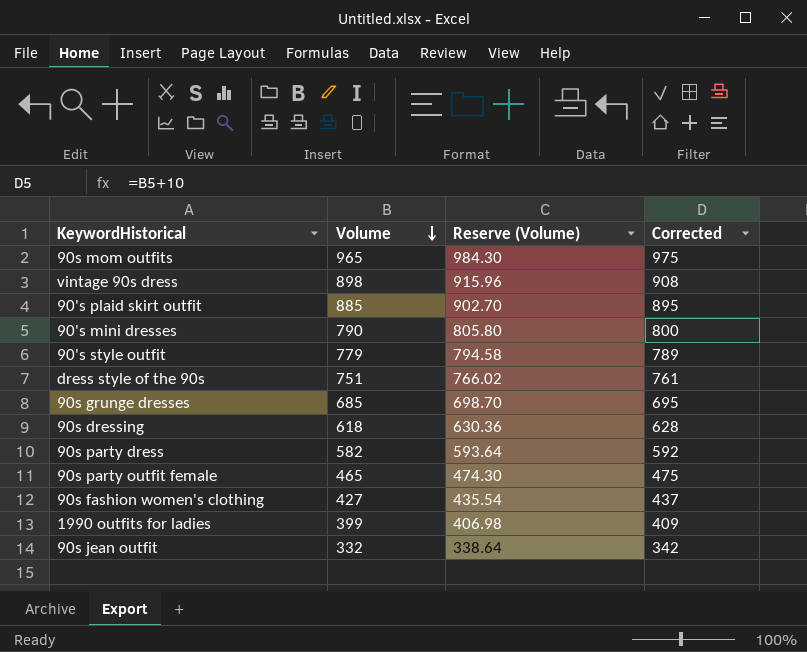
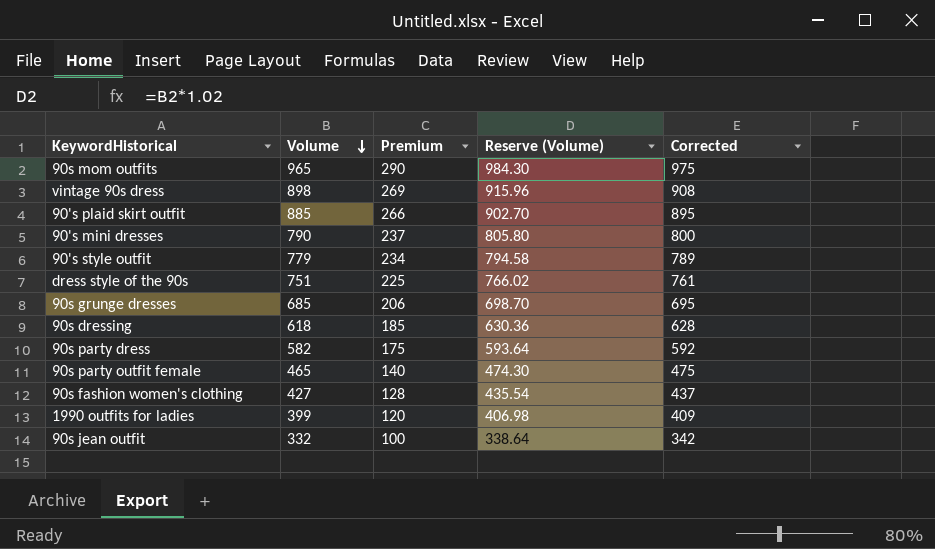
column Premium | formula: none -> [Volume] * 0.3

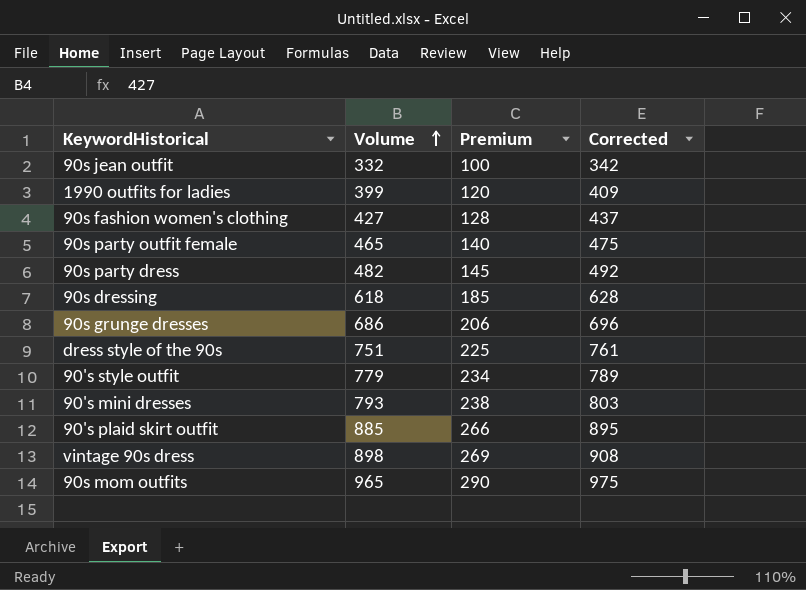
row order: Volume descending -> Volume ascending
column Reserve (Volume) | formula: [Volume] * 1.02 -> none
90s party dress | Volume: 582 -> 482
90s party dress | Premium: 175 -> 145
90s party dress | Corrected: 592 -> 492
90s grunge dresses | Volume: 685 -> 686
90s grunge dresses | Corrected: 695 -> 696
90's mini dresses | Volume: 790 -> 793
90's mini dresses | Premium: 237 -> 238
90's mini dresses | Corrected: 800 -> 803

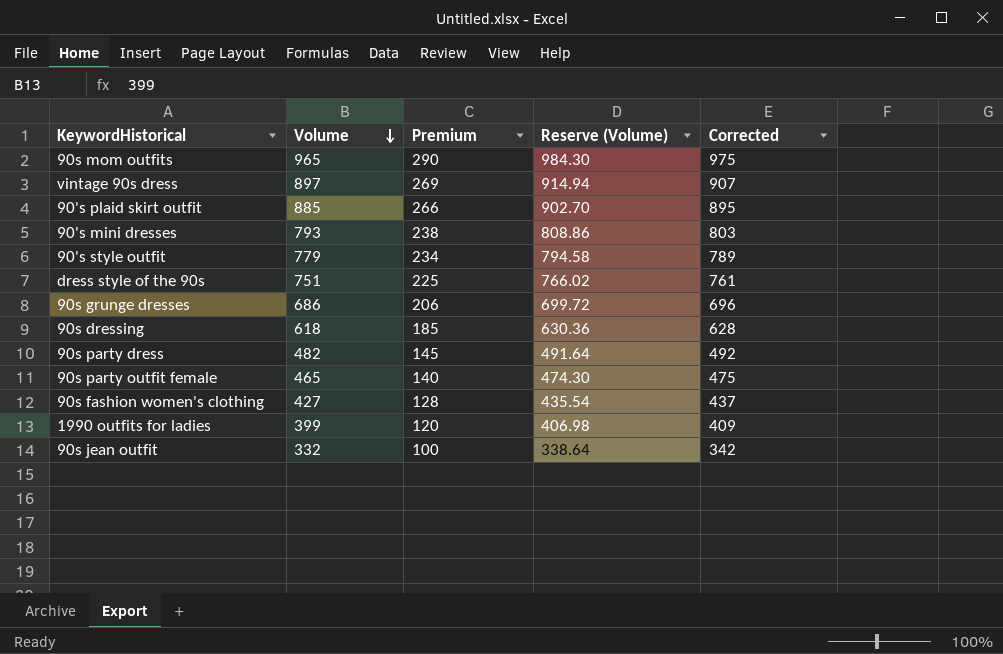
row order: Volume ascending -> Volume descending
column Reserve (Volume) | formula: none -> [Volume] * 1.02
vintage 90s dress | Volume: 898 -> 897
vintage 90s dress | Corrected: 908 -> 907

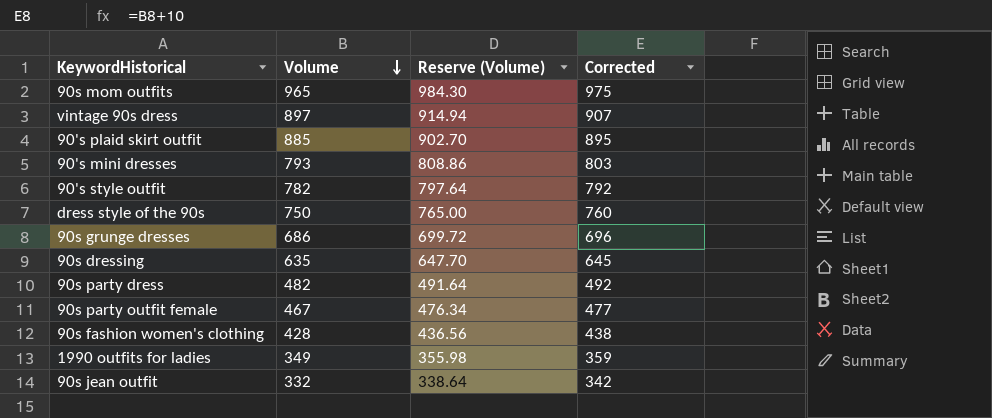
column Premium | formula: [Volume] * 0.3 -> none
90's style outfit | Volume: 779 -> 782
90's style outfit | Reserve (Volume): 794.58 -> 797.64
90's style outfit | Corrected: 789 -> 792
dress style of the 90s | Volume: 751 -> 750
dress style of the 90s | Reserve (Volume): 766.02 -> 765.00
dress style of the 90s | Corrected: 761 -> 760
90s dressing | Volume: 618 -> 635
90s dressing | Reserve (Volume): 630.36 -> 647.70
90s dressing | Corrected: 628 -> 645
90s party outfit female | Volume: 465 -> 467
90s party outfit female | Reserve (Volume): 474.30 -> 476.34
90s party outfit female | Corrected: 475 -> 477
90s fashion women's clothing | Volume: 427 -> 428
90s fashion women's clothing | Reserve (Volume): 435.54 -> 436.56
90s fashion women's clothing | Corrected: 437 -> 438
1990 outfits for ladies | Volume: 399 -> 349
1990 outfits for ladies | Reserve (Volume): 406.98 -> 355.98
1990 outfits for ladies | Corrected: 409 -> 359

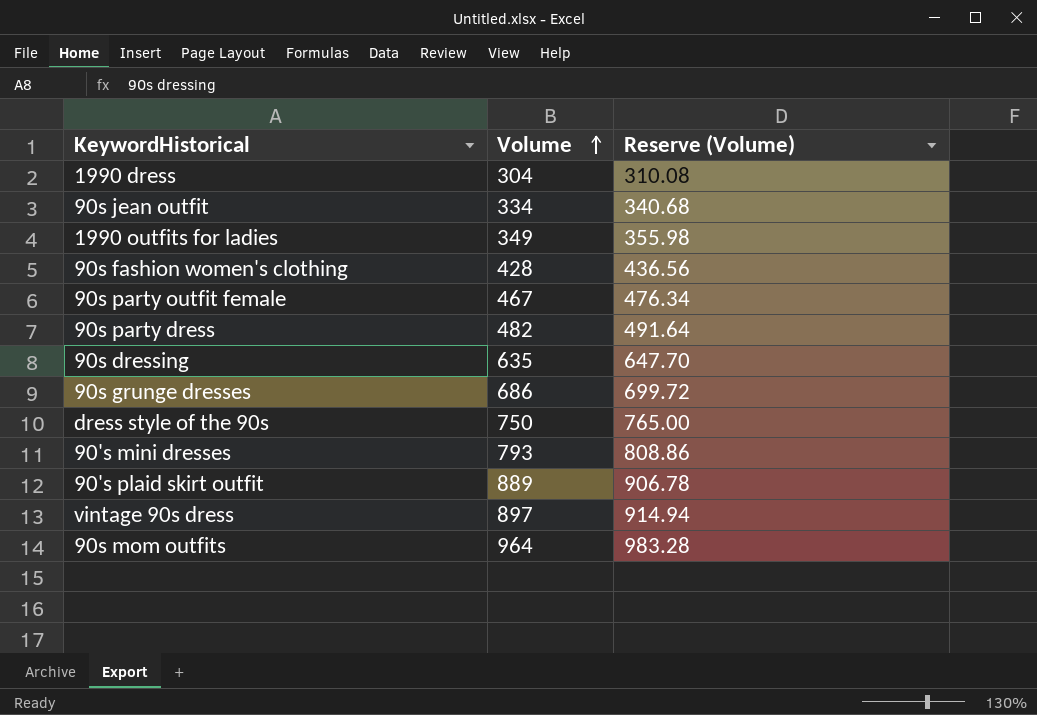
row order: Volume descending -> Volume ascending
column Corrected | formula: [Volume] + 10 -> none
row 90's style outfit: 782 | 797.64 | 792 -> none
row 1990 dress: none -> 304 | 310.08
90s jean outfit | Volume: 332 -> 334
90s jean outfit | Reserve (Volume): 338.64 -> 340.68
90's plaid skirt outfit | Volume: 885 -> 889
90's plaid skirt outfit | Reserve (Volume): 902.70 -> 906.78
90s mom outfits | Volume: 965 -> 964
90s mom outfits | Reserve (Volume): 984.30 -> 983.28

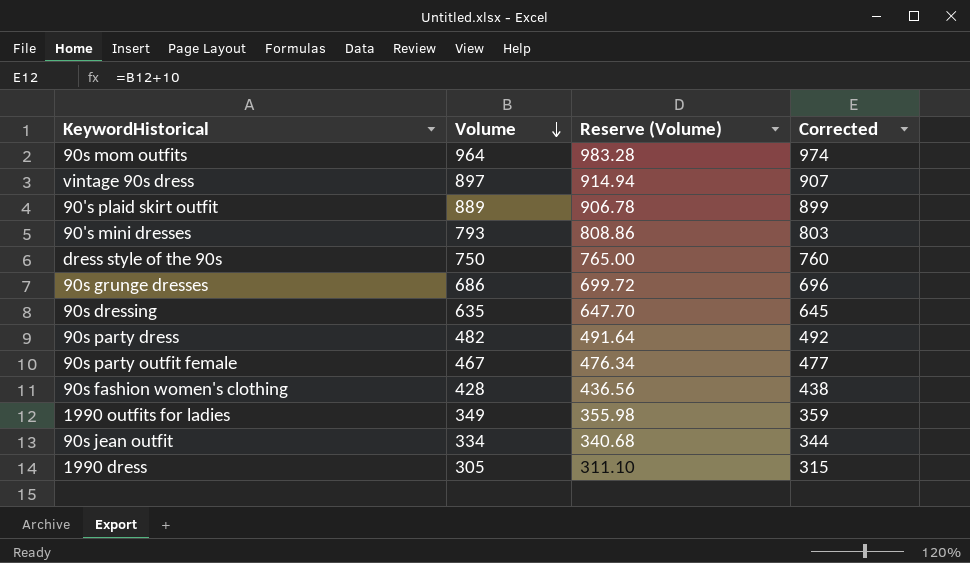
row order: Volume ascending -> Volume descending
column Corrected | formula: none -> [Volume] + 10
1990 dress | Volume: 304 -> 305
1990 dress | Reserve (Volume): 310.08 -> 311.10

